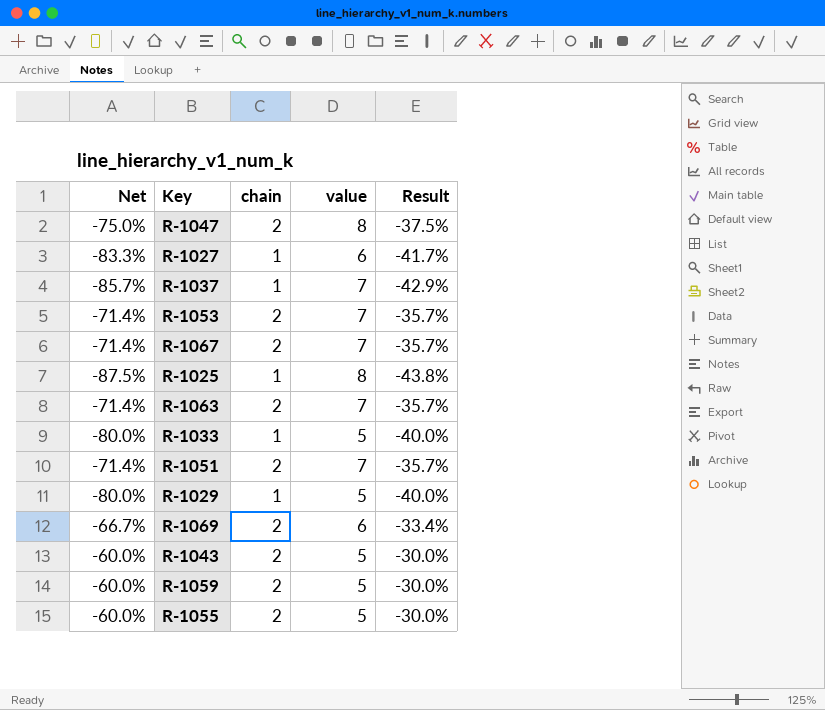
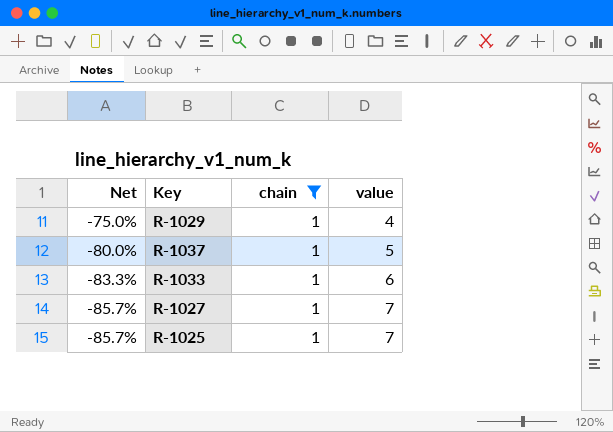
filter: none -> chain = 1
row order: none -> Net descending
column Result | formula: [Net] * 0.5 -> none
R-1029 | Net: -80.0% -> -75.0%
R-1029 | value: 5 -> 4
R-1037 | Net: -85.7% -> -80.0%
R-1037 | value: 7 -> 5
R-1033 | Net: -80.0% -> -83.3%
R-1033 | value: 5 -> 6
R-1027 | Net: -83.3% -> -85.7%
R-1027 | value: 6 -> 7
R-1025 | Net: -87.5% -> -85.7%
R-1025 | value: 8 -> 7

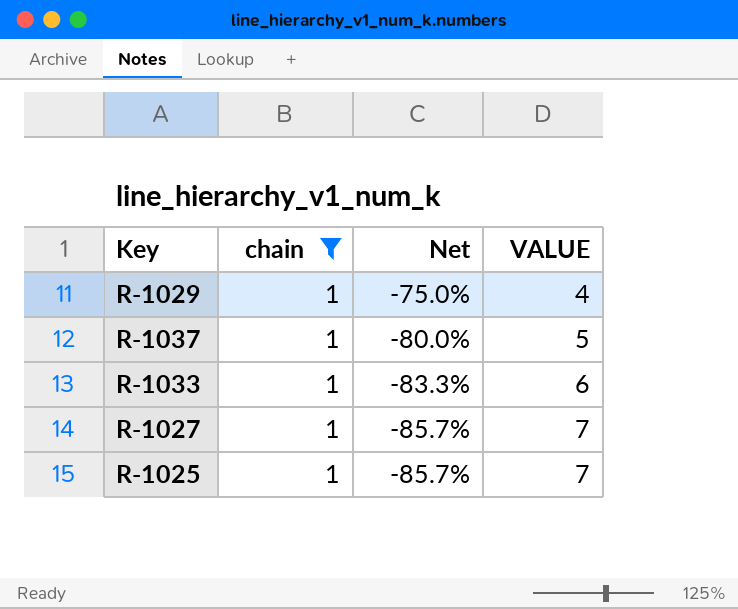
column Net | position: 1 -> 3
column name: value -> VALUE

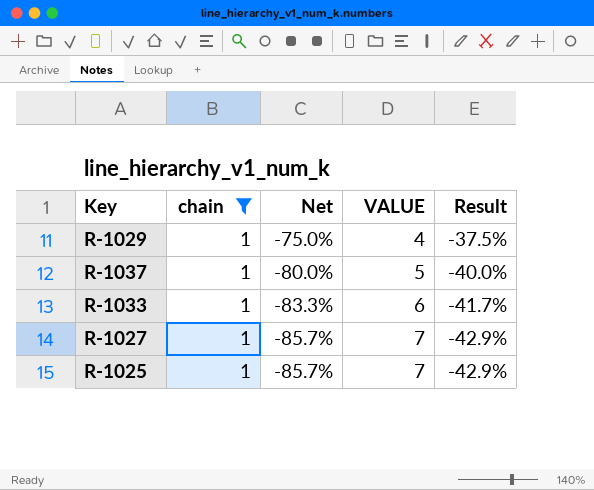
column Result | formula: none -> [Net] * 0.5

